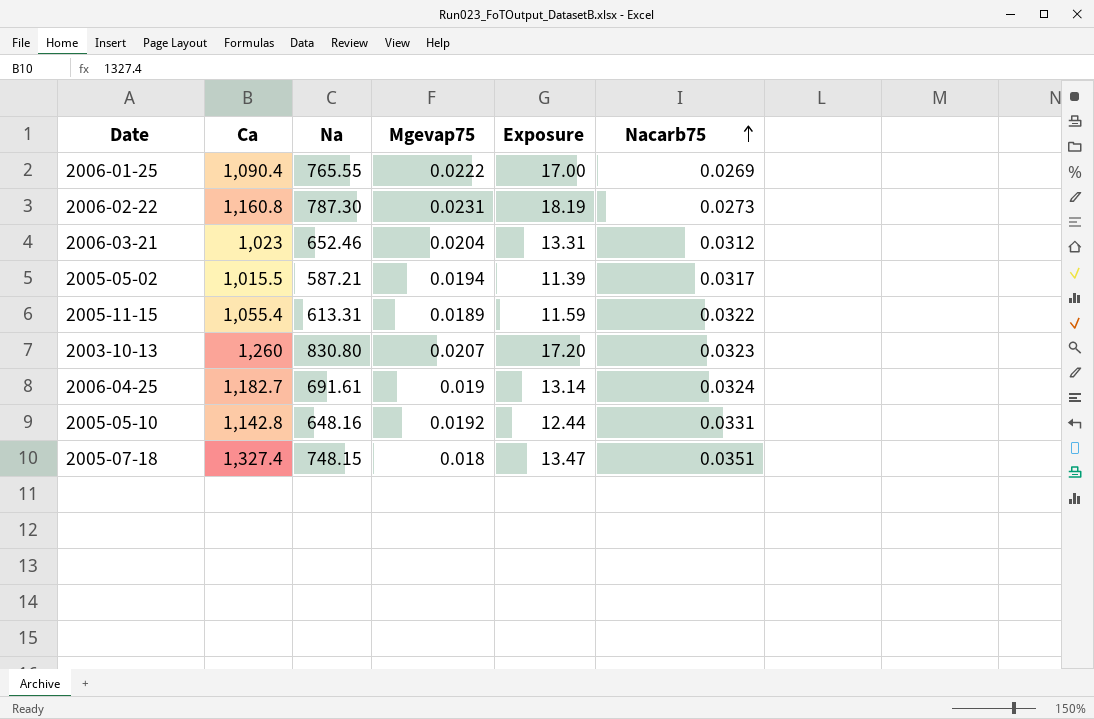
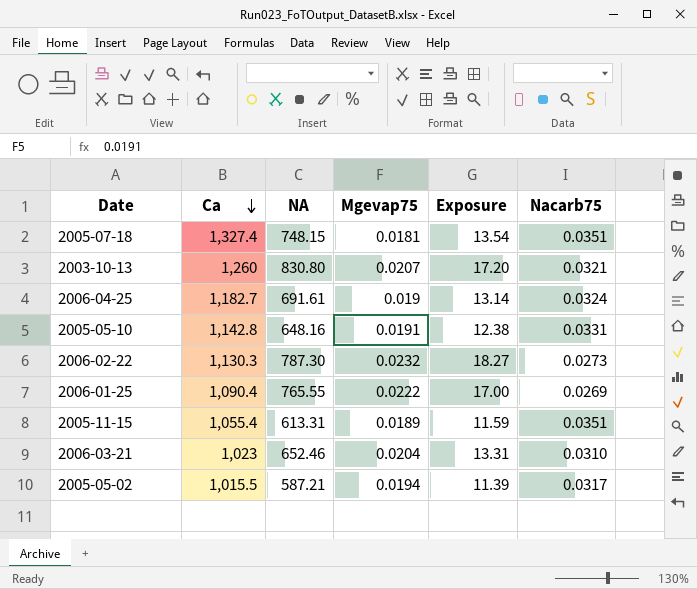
row order: Nacarb75 ascending -> Ca descending
column name: Na -> NA
2005-07-18 | Mgevap75: 0.018 -> 0.0181
2005-07-18 | Exposure: 13.47 -> 13.54
2003-10-13 | Nacarb75: 0.0323 -> 0.0321
2005-05-10 | Mgevap75: 0.0192 -> 0.0191
2005-05-10 | Exposure: 12.44 -> 12.38
2006-02-22 | Ca: 1,160.8 -> 1,130.3
2006-02-22 | Mgevap75: 0.0231 -> 0.0232
2006-02-22 | Exposure: 18.19 -> 18.27
2005-11-15 | Nacarb75: 0.0322 -> 0.0351
2006-03-21 | Nacarb75: 0.0312 -> 0.0310

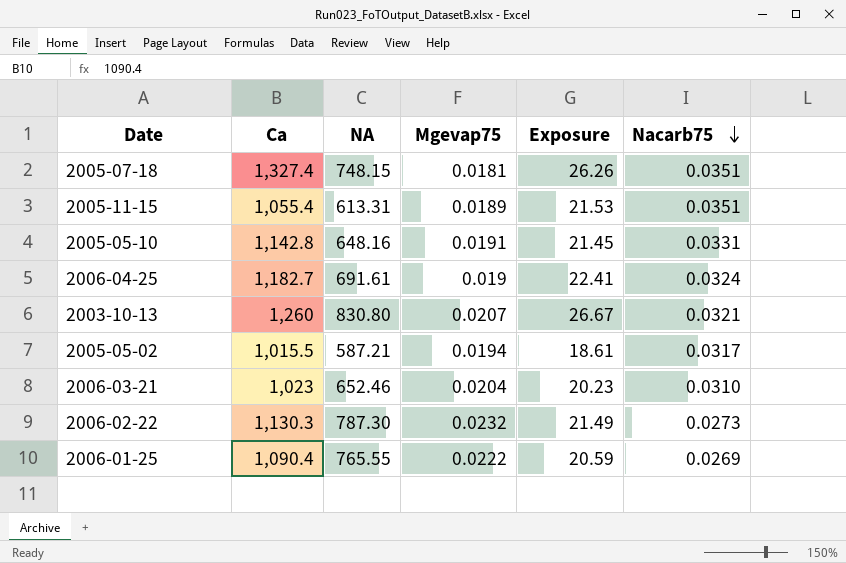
row order: Ca descending -> Nacarb75 descending
column Exposure | formula: [NA] * [Mgevap75] -> [NA] * [Nacarb75]

